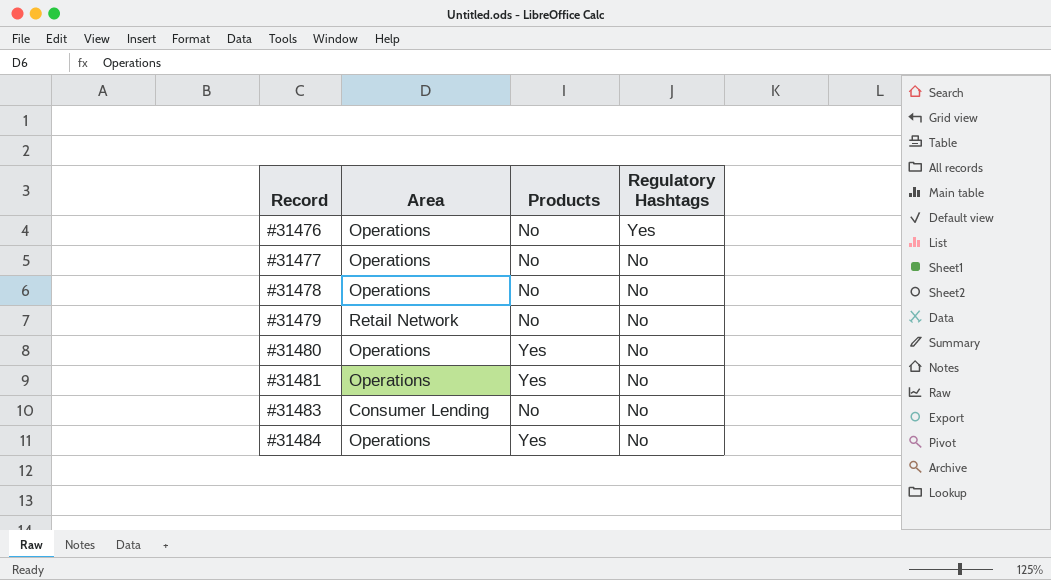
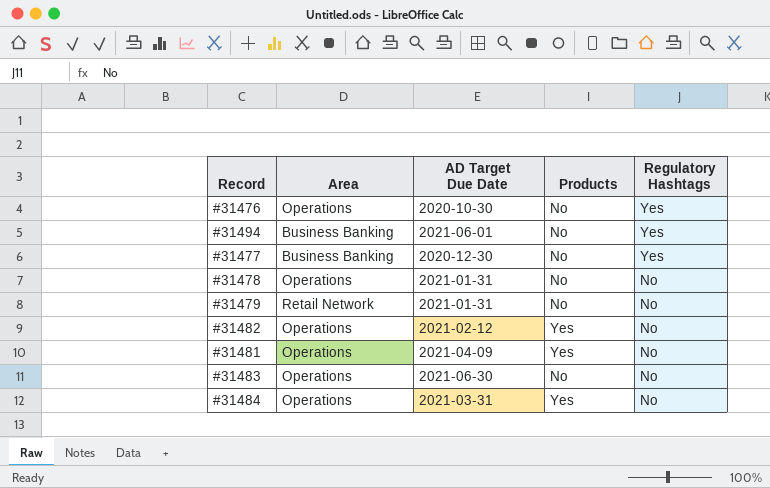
column AD Target Due Date | position: none -> 3
row #31480: Operations | Yes | No -> none
row #31494: none -> Business Banking | 2021-06-01 | No | Yes
#31477 | Area: Operations -> Business Banking
#31477 | Regulatory Hashtags: No -> Yes
row #31482: none -> Operations | 2021-02-12 | Yes | No
#31483 | Area: Consumer Lending -> Operations

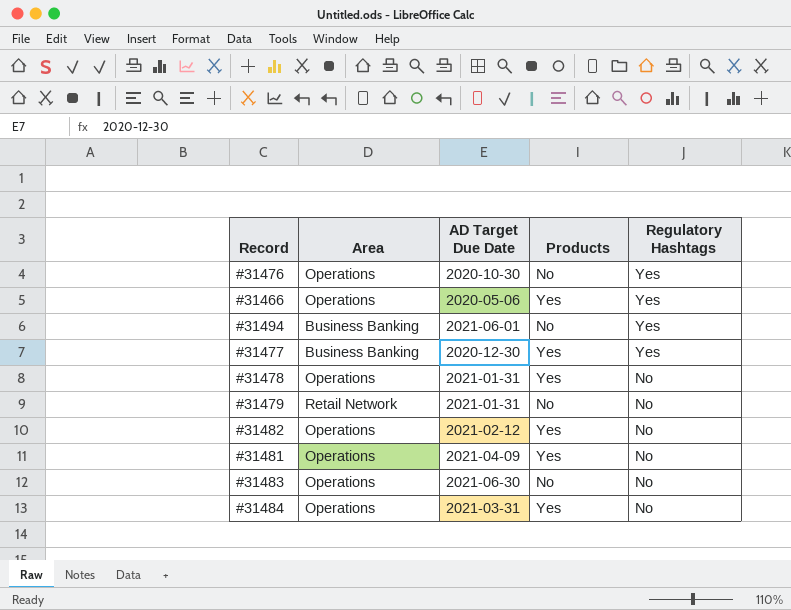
row #31466: none -> Operations | 2020-05-06 | Yes | Yes
#31477 | Products: No -> Yes
#31478 | Products: No -> Yes

